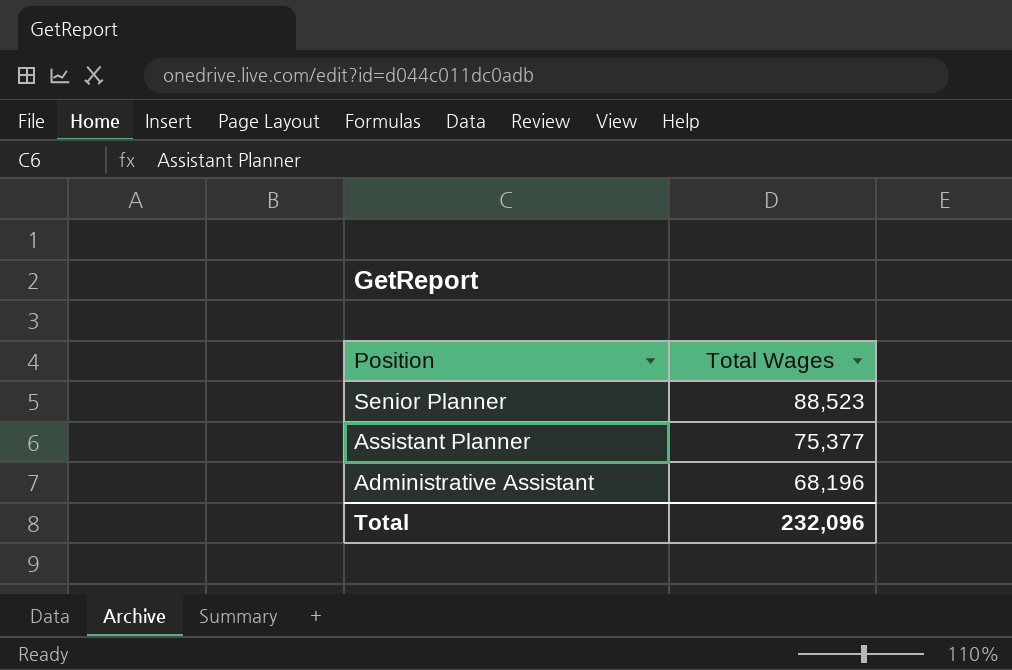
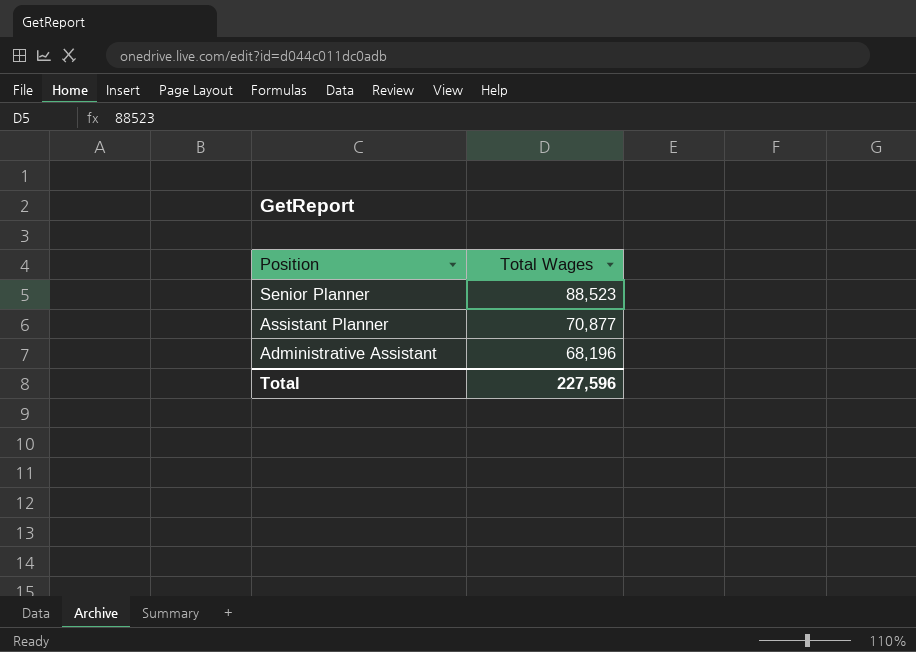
Assistant Planner | Total Wages: 75,377 -> 70,877
Total | Total Wages: 232,096 -> 227,596

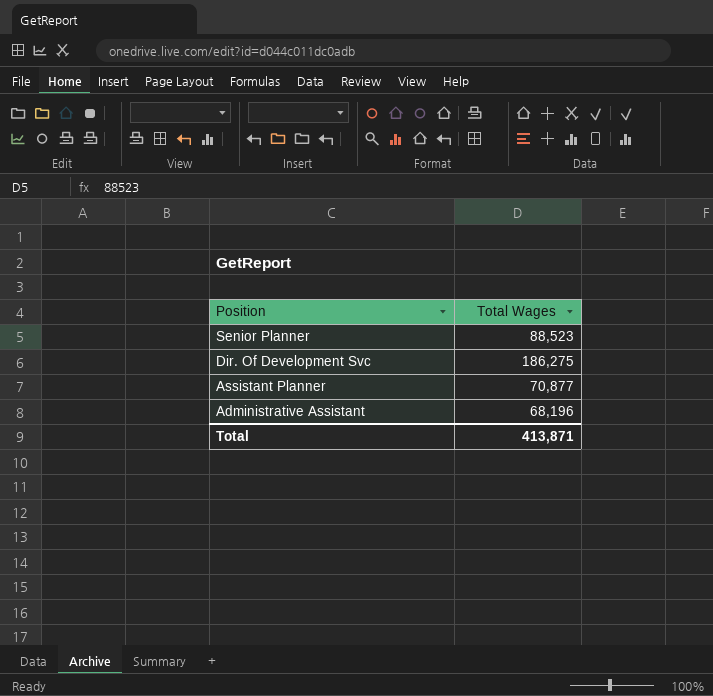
row Dir. Of Development Svc: none -> 186,275
Total | Total Wages: 227,596 -> 413,871

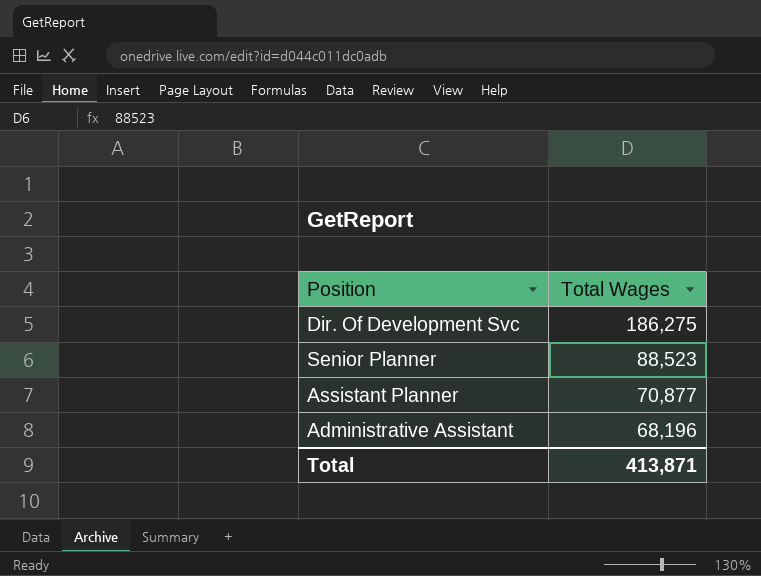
row order: Position descending -> Total Wages descending

